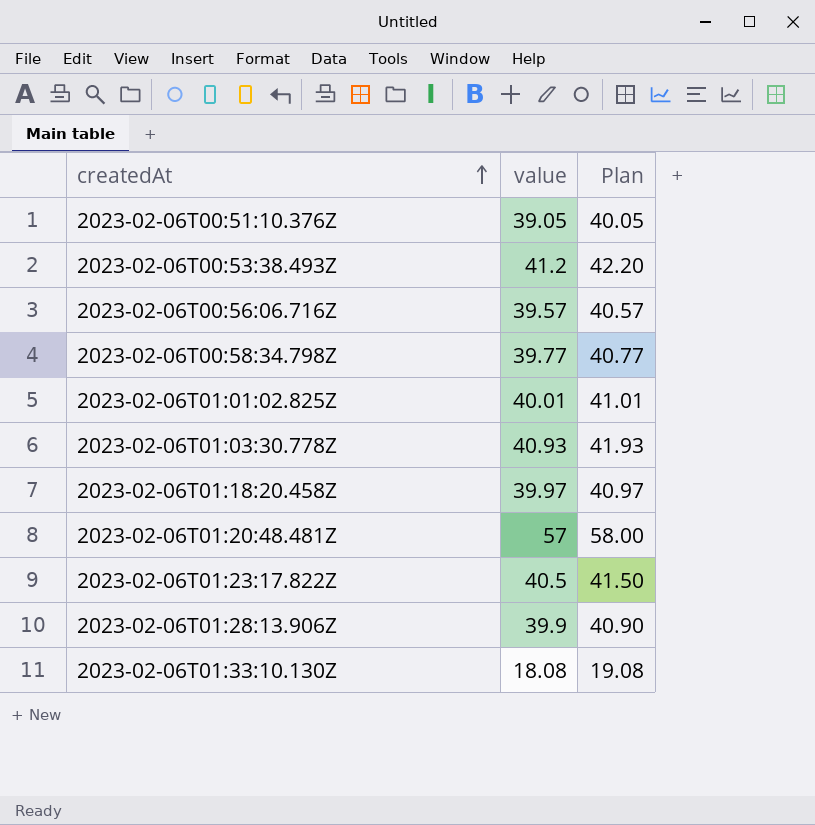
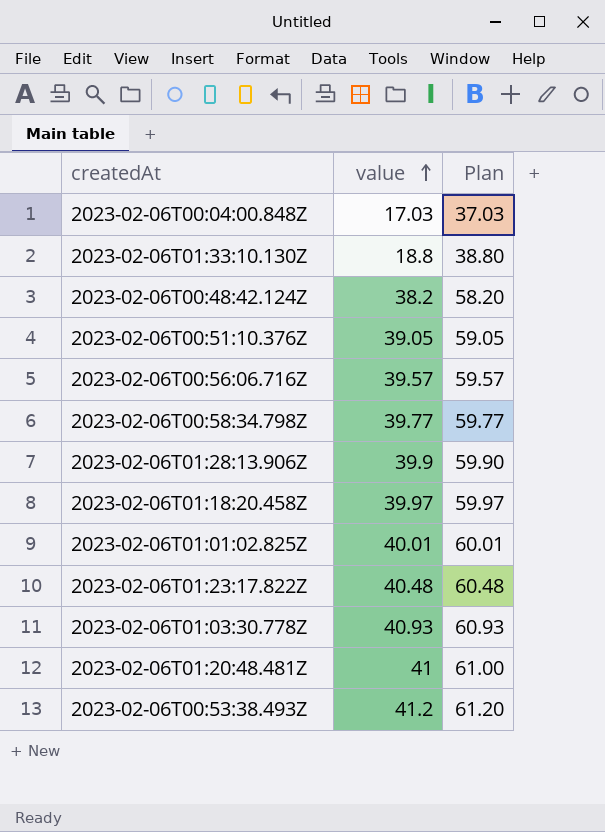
row order: createdAt ascending -> value ascending
column Plan | formula: [value] + 1 -> [value] + 20
row 2023-02-06T00:04:00.848Z: none -> 17.03 | 37.03
2023-02-06T01:33:10.130Z | value: 18.08 -> 18.8
row 2023-02-06T00:48:42.124Z: none -> 38.2 | 58.20
2023-02-06T01:23:17.822Z | value: 40.5 -> 40.48
2023-02-06T01:20:48.481Z | value: 57 -> 41

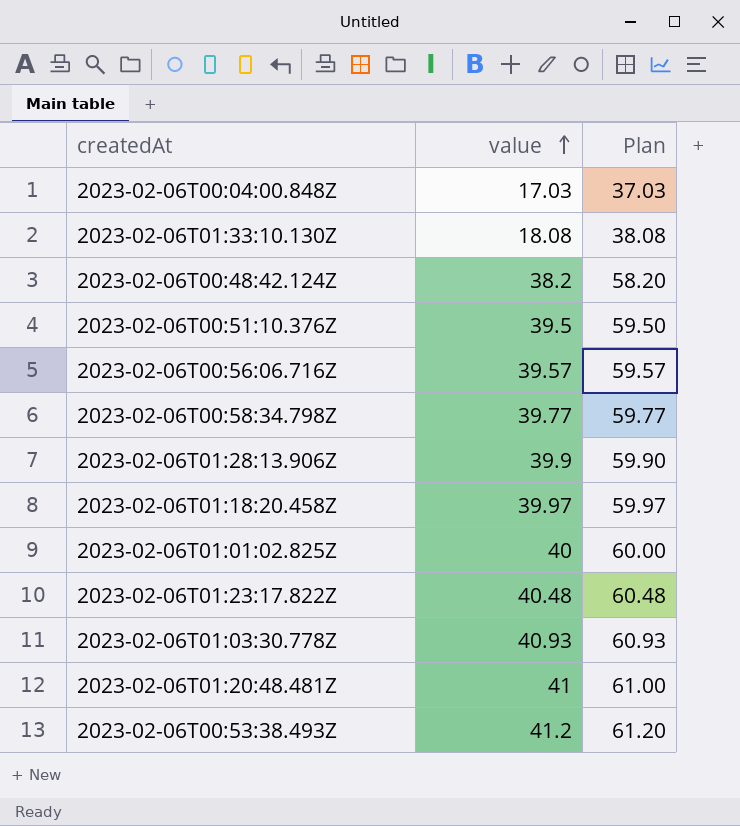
2023-02-06T01:33:10.130Z | value: 18.8 -> 18.08
2023-02-06T01:33:10.130Z | Plan: 38.80 -> 38.08
2023-02-06T00:51:10.376Z | value: 39.05 -> 39.5
2023-02-06T00:51:10.376Z | Plan: 59.05 -> 59.50
2023-02-06T01:01:02.825Z | value: 40.01 -> 40
2023-02-06T01:01:02.825Z | Plan: 60.01 -> 60.00

